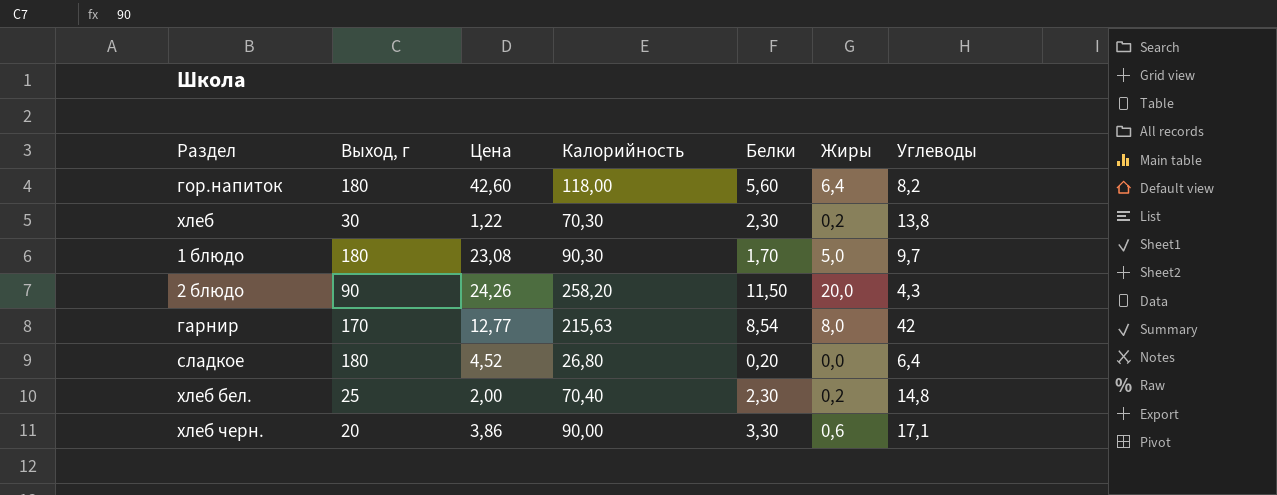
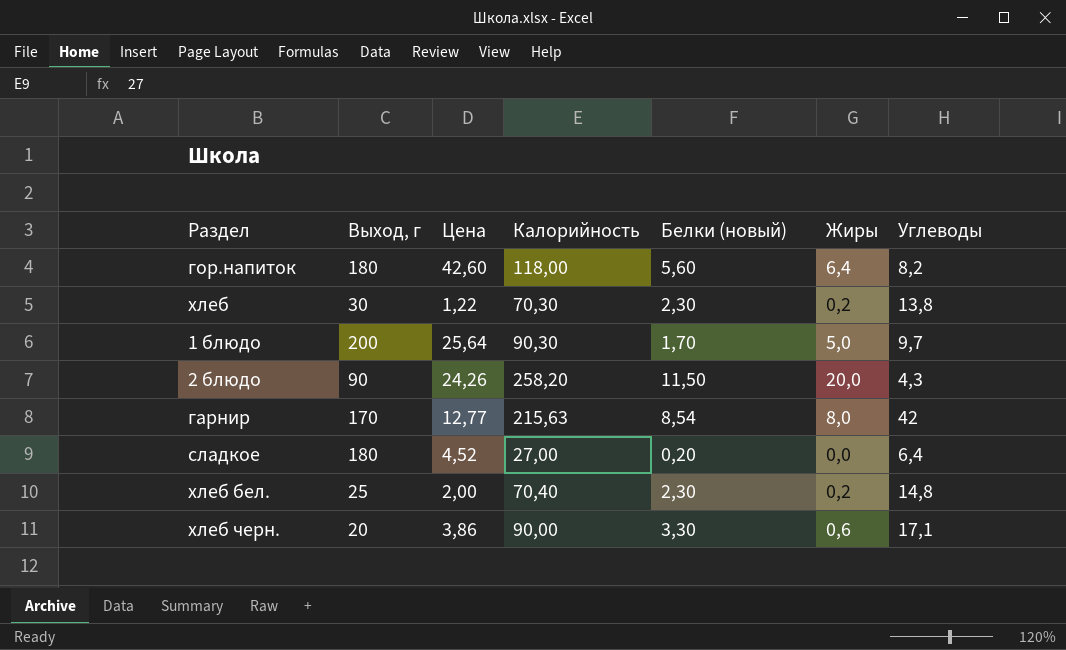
column name: Белки -> Белки (новый)
1 блюдо | Выход, г: 180 -> 200
1 блюдо | Цена: 23,08 -> 25,64
сладкое | Калорийность: 26,80 -> 27,00

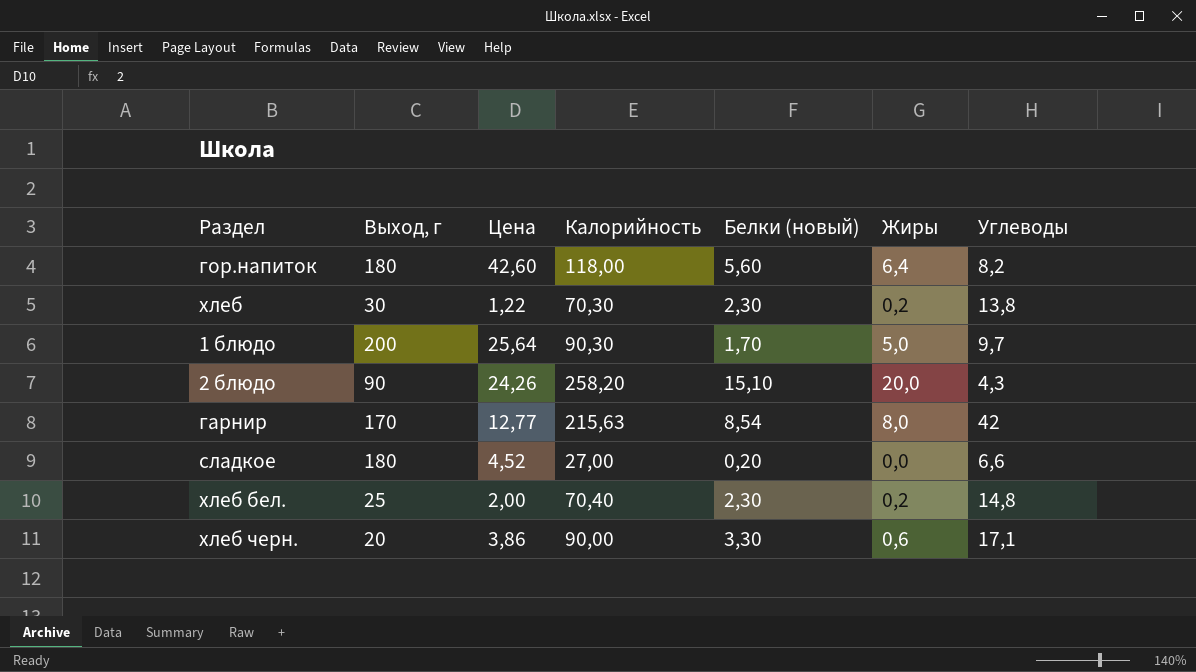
2 блюдо | Белки (новый): 11,50 -> 15,10
сладкое | Углеводы: 6,4 -> 6,6

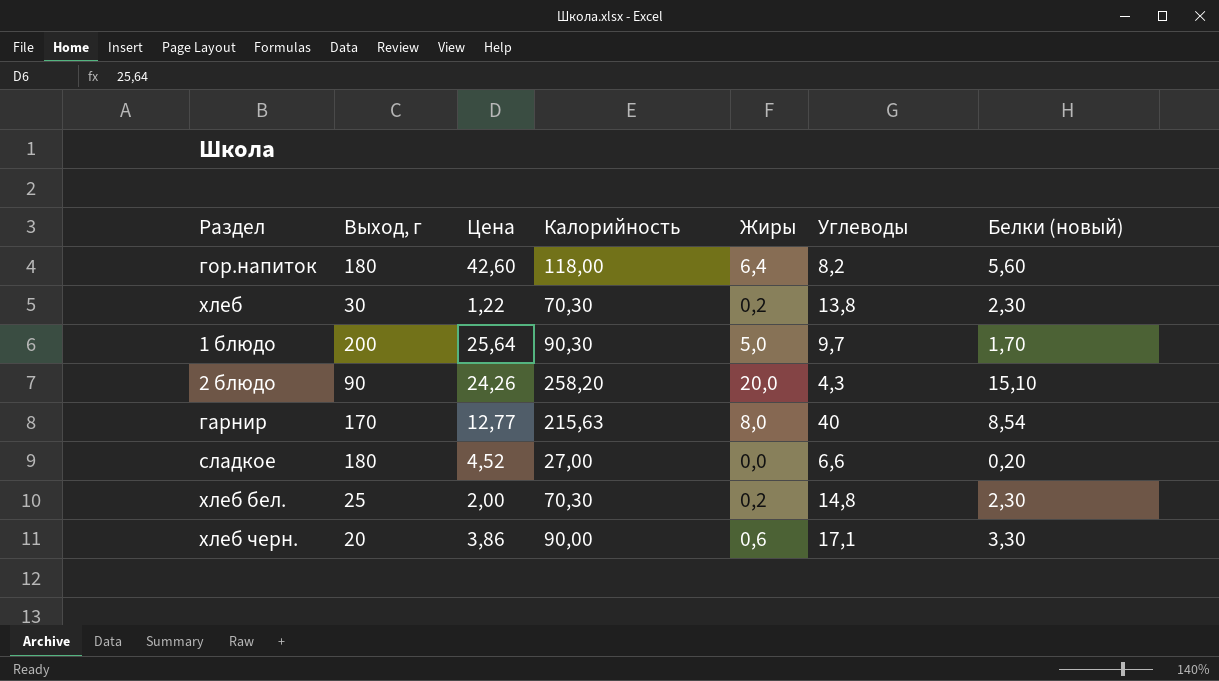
column Белки (новый) | position: 5 -> 7
гарнир | Углеводы: 42 -> 40
хлеб бел. | Калорийность: 70,40 -> 70,30

